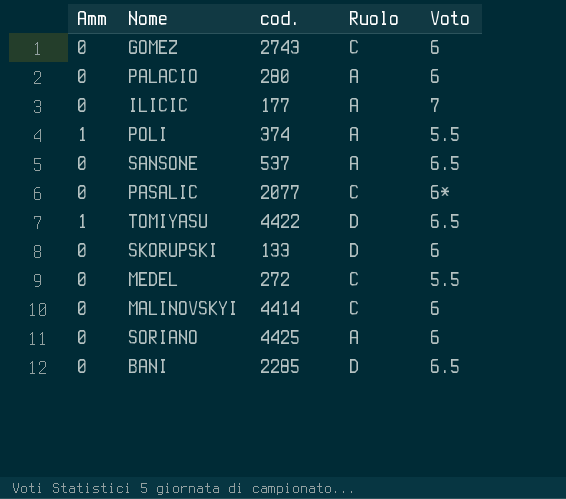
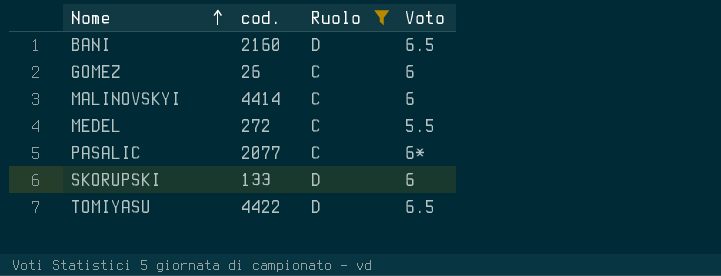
filter: none -> Ruolo != A
row order: none -> Nome ascending
column Amm | position: 1 -> none
BANI | cod.: 2285 -> 2160
GOMEZ | cod.: 2743 -> 26

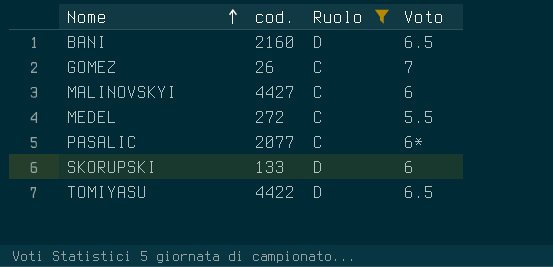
GOMEZ | Voto: 6 -> 7
MALINOVSKYI | cod.: 4414 -> 4427

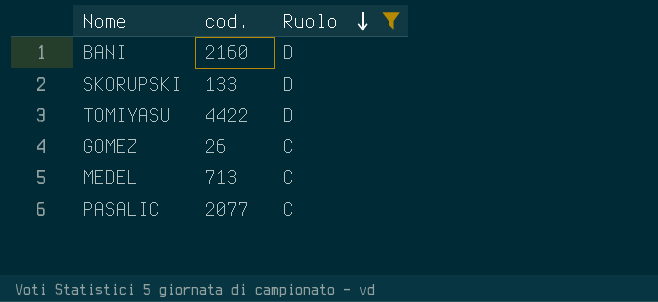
row order: Nome ascending -> Ruolo descending
column Voto | position: 4 -> none
row MALINOVSKYI: 4427 | C | 6 -> none
MEDEL | cod.: 272 -> 713

